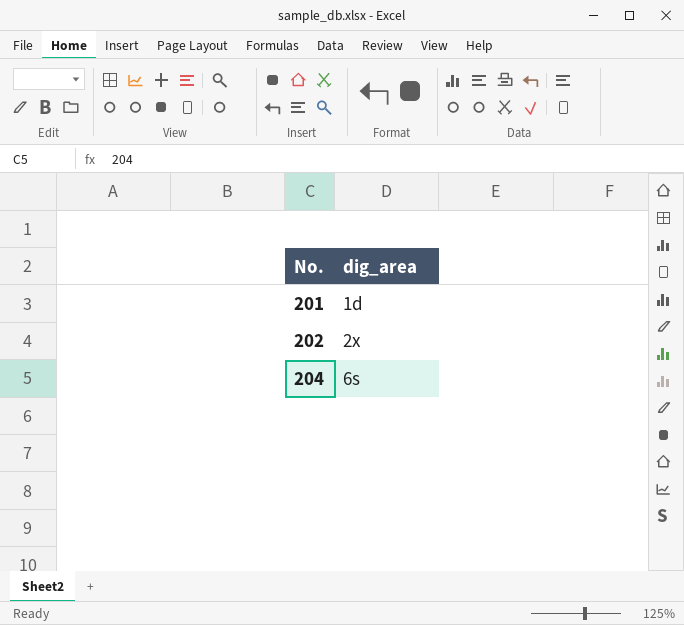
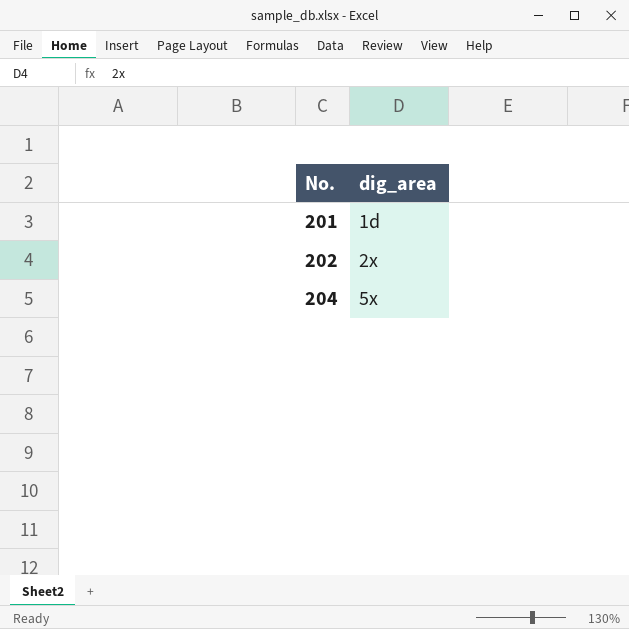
204 | dig_area: 6s -> 5x

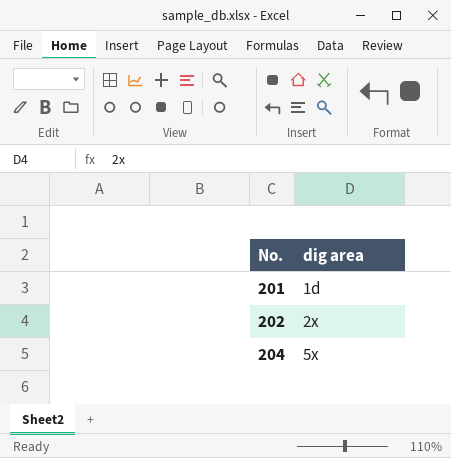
column name: dig_area -> dig area

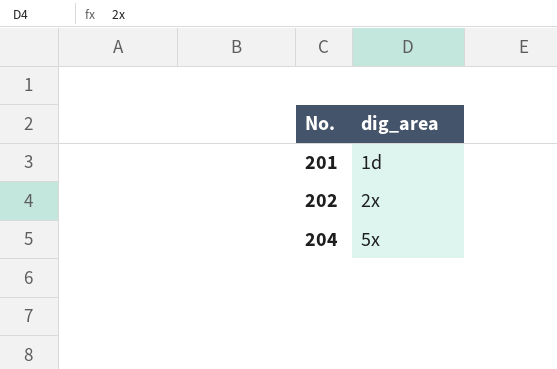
column name: dig area -> dig_area

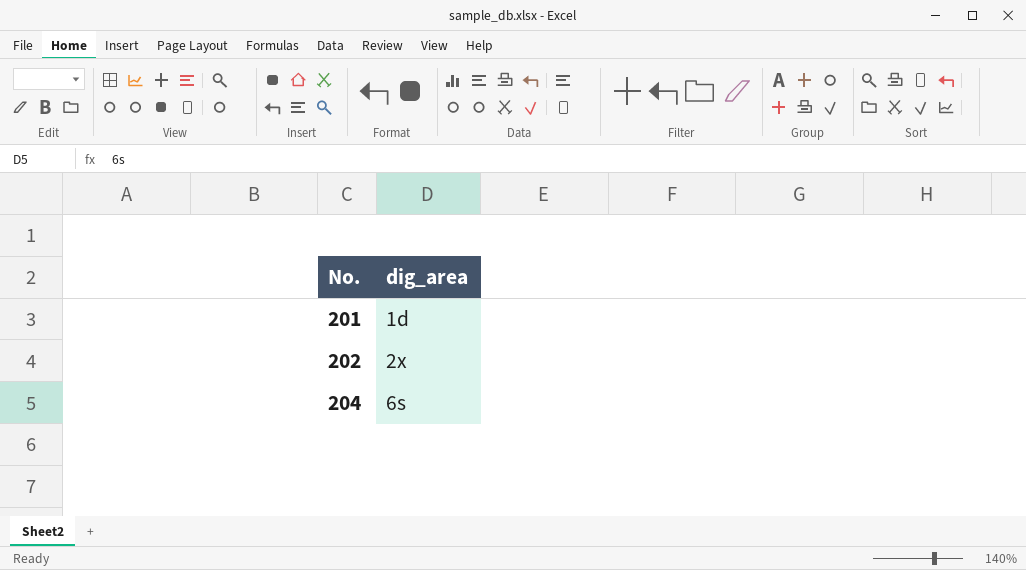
204 | dig_area: 5x -> 6s

